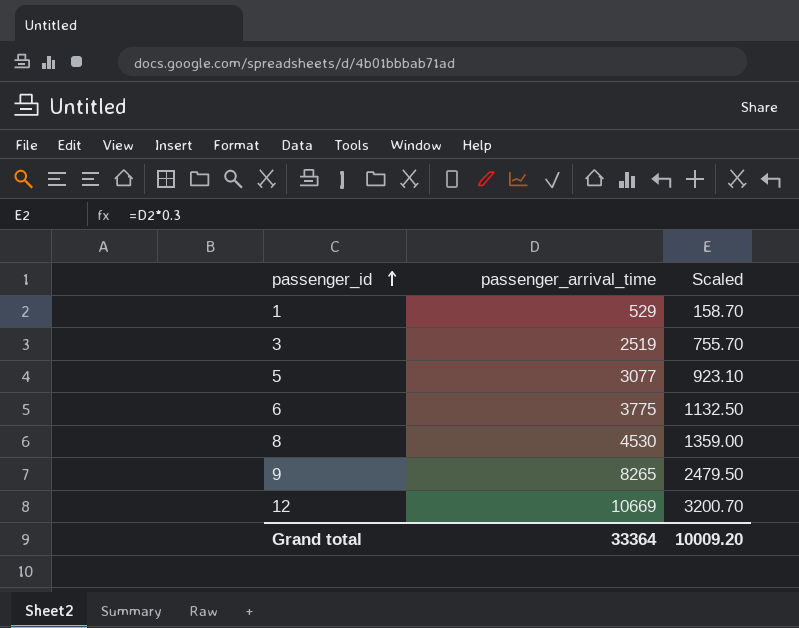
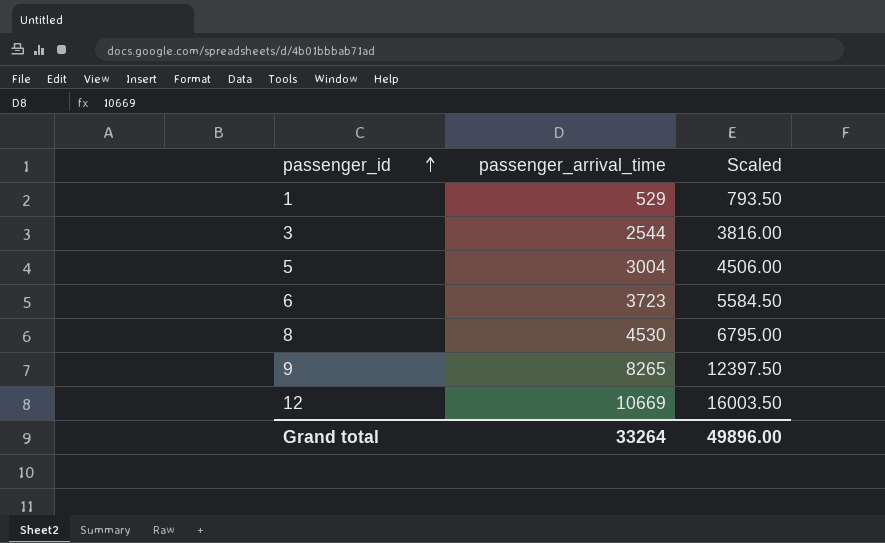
column Scaled | formula: [passenger_arrival_time] * 0.3 -> [passenger_arrival_time] * 1.5
3 | passenger_arrival_time: 2519 -> 2544
5 | passenger_arrival_time: 3077 -> 3004
6 | passenger_arrival_time: 3775 -> 3723
Grand total | passenger_arrival_time: 33364 -> 33264
Grand total | Scaled: 10009.20 -> 49896.00

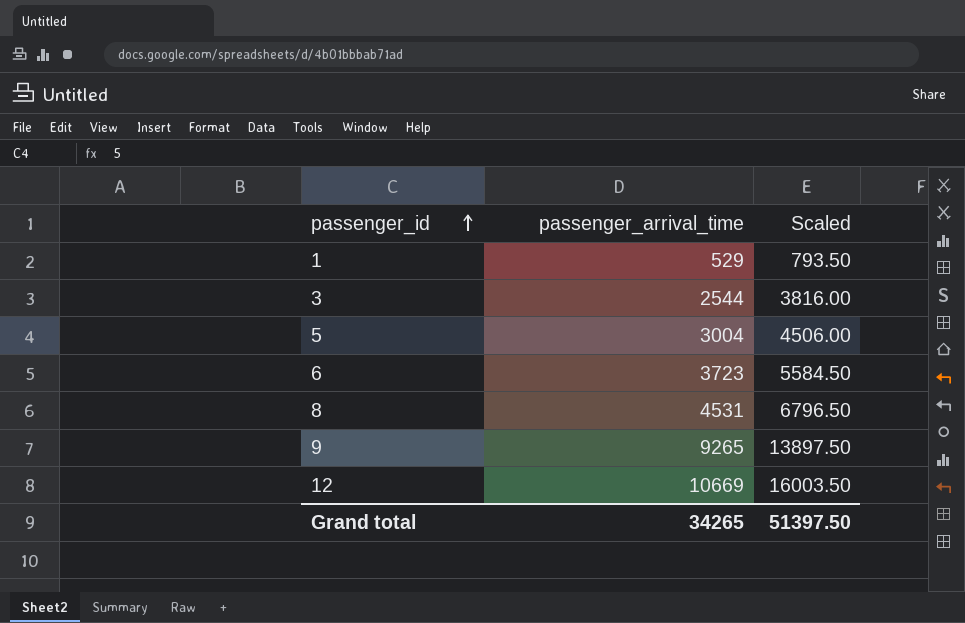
8 | passenger_arrival_time: 4530 -> 4531
8 | Scaled: 6795.00 -> 6796.50
9 | passenger_arrival_time: 8265 -> 9265
9 | Scaled: 12397.50 -> 13897.50
Grand total | passenger_arrival_time: 33264 -> 34265
Grand total | Scaled: 49896.00 -> 51397.50

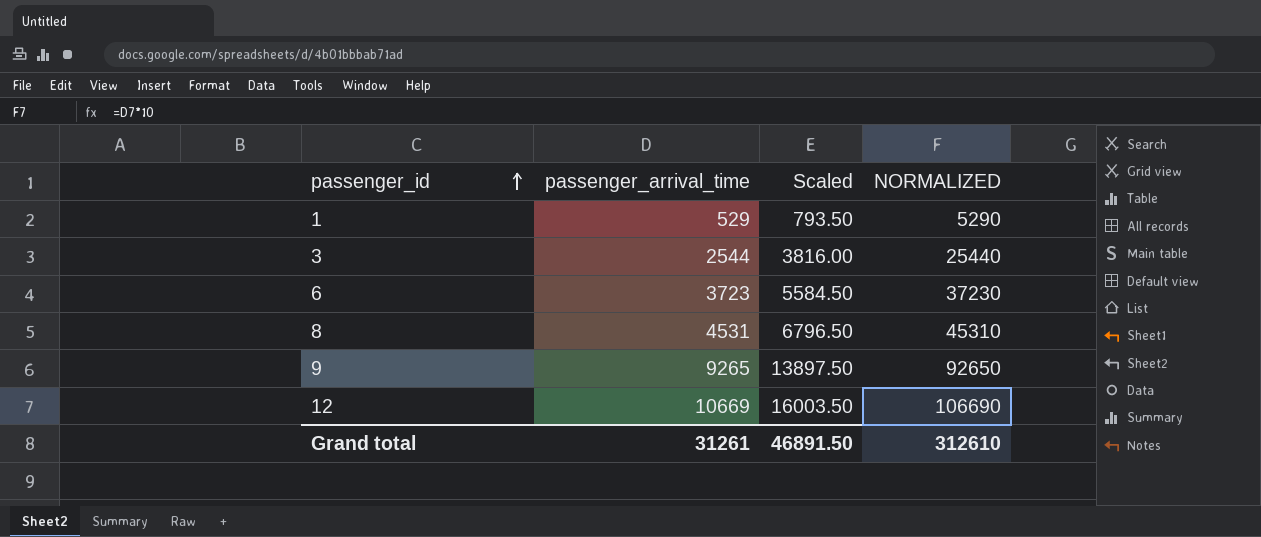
column NORMALIZED | formula: none -> [passenger_arrival_time] * 10
row 5: 3004 | 4506.00 -> none
Grand total | passenger_arrival_time: 34265 -> 31261
Grand total | Scaled: 51397.50 -> 46891.50

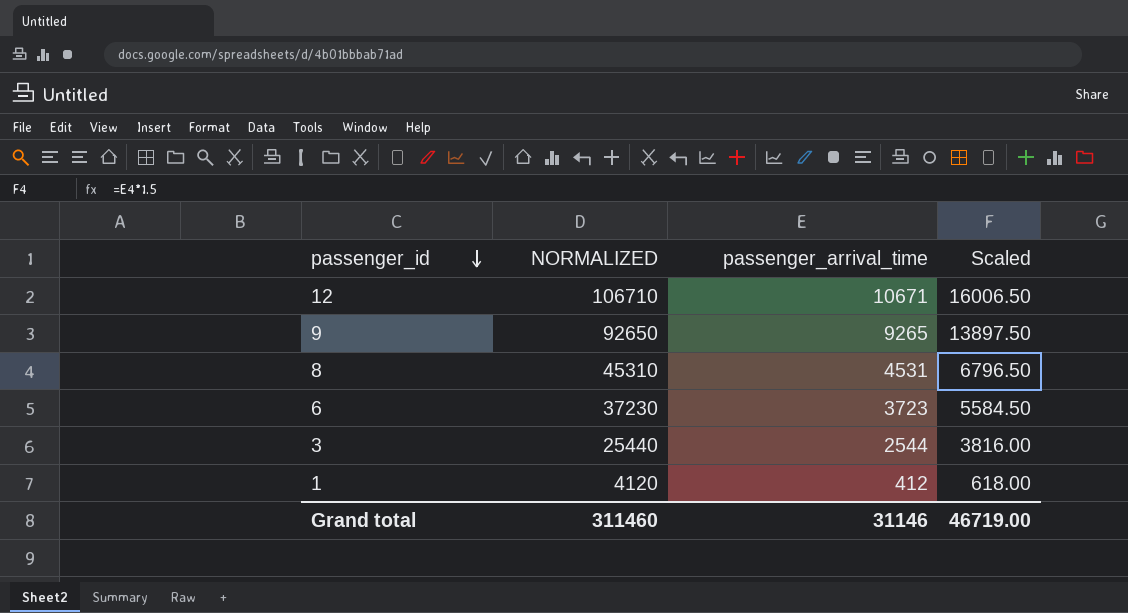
row order: passenger_id ascending -> passenger_id descending
column NORMALIZED | position: 4 -> 2
12 | NORMALIZED: 106690 -> 106710
12 | passenger_arrival_time: 10669 -> 10671
12 | Scaled: 16003.50 -> 16006.50
1 | NORMALIZED: 5290 -> 4120
1 | passenger_arrival_time: 529 -> 412
1 | Scaled: 793.50 -> 618.00
Grand total | NORMALIZED: 312610 -> 311460
Grand total | passenger_arrival_time: 31261 -> 31146
Grand total | Scaled: 46891.50 -> 46719.00

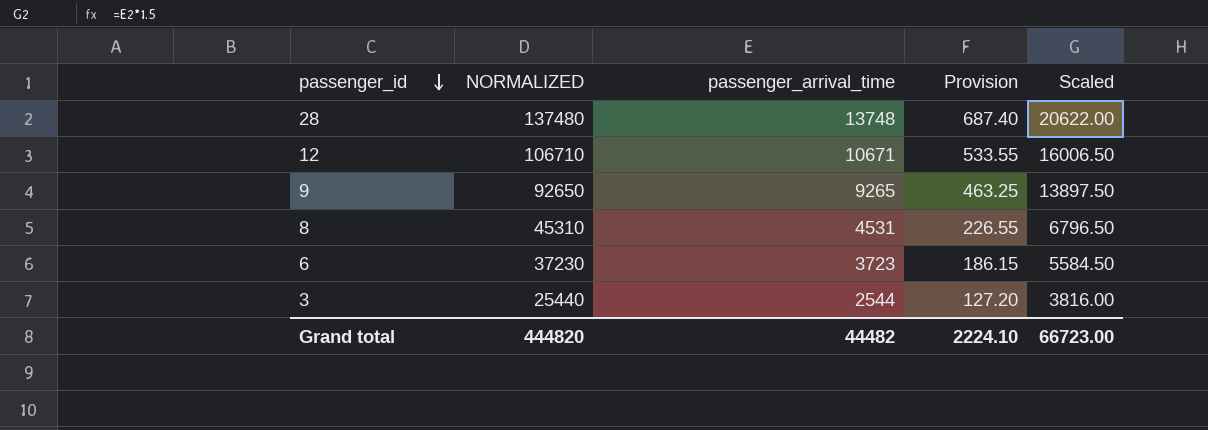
column Provision | formula: none -> [passenger_arrival_time] * 0.05
row 1: 4120 | 412 | 618.00 -> none
row 28: none -> 137480 | 13748 | 687.40 | 20622.00
Grand total | NORMALIZED: 311460 -> 444820
Grand total | passenger_arrival_time: 31146 -> 44482
Grand total | Scaled: 46719.00 -> 66723.00

